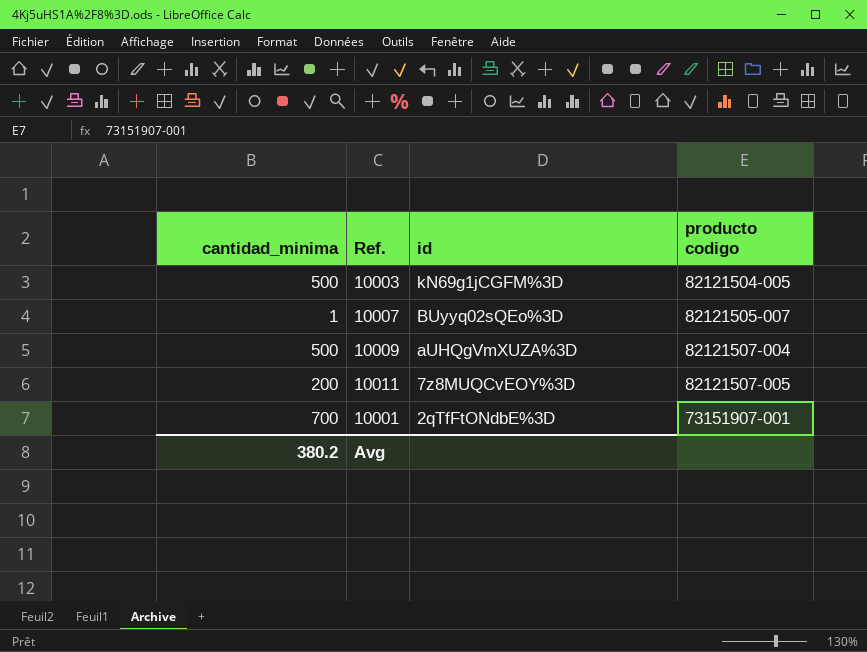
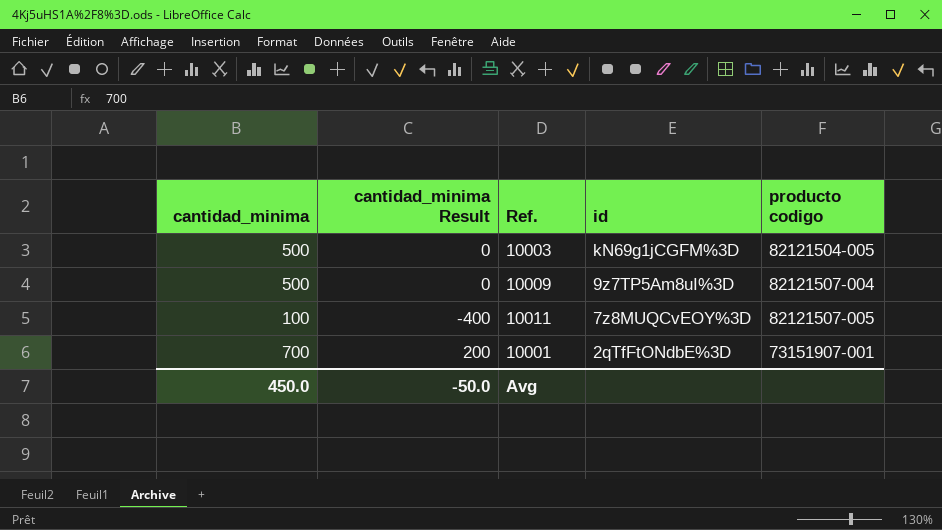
column cantidad_minima Result | formula: none -> [cantidad_minima] - 500
row 10007: 1 | BUyyq02sQEo%3D | 82121505-007 -> none
10009 | id: aUHQgVmXUZA%3D -> 9z7TP5Am8uI%3D
10011 | cantidad_minima: 200 -> 100
Avg | cantidad_minima: 380.2 -> 450.0

